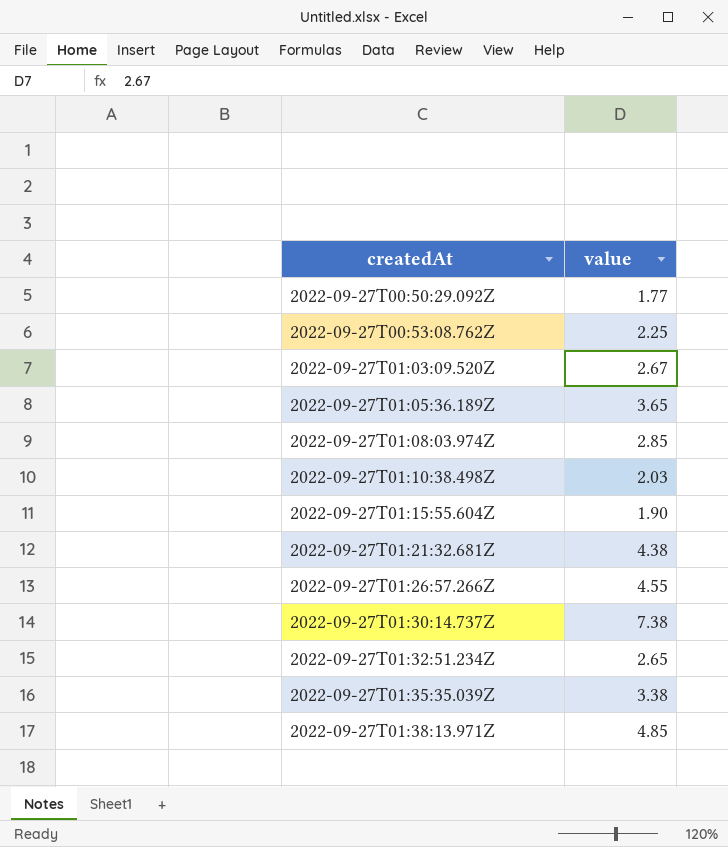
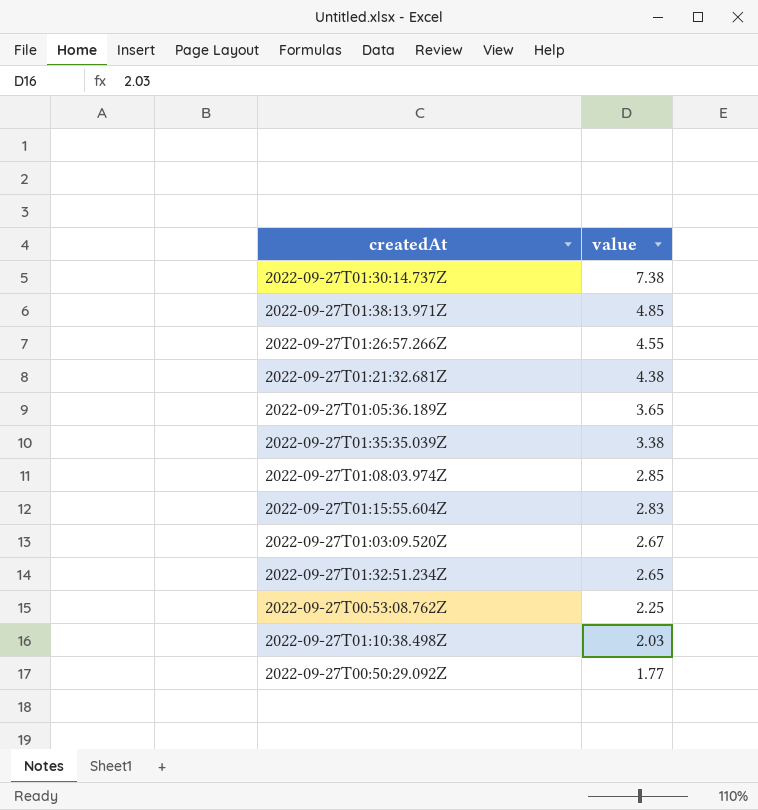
row order: createdAt ascending -> value descending
2022-09-27T01:15:55.604Z | value: 1.90 -> 2.83

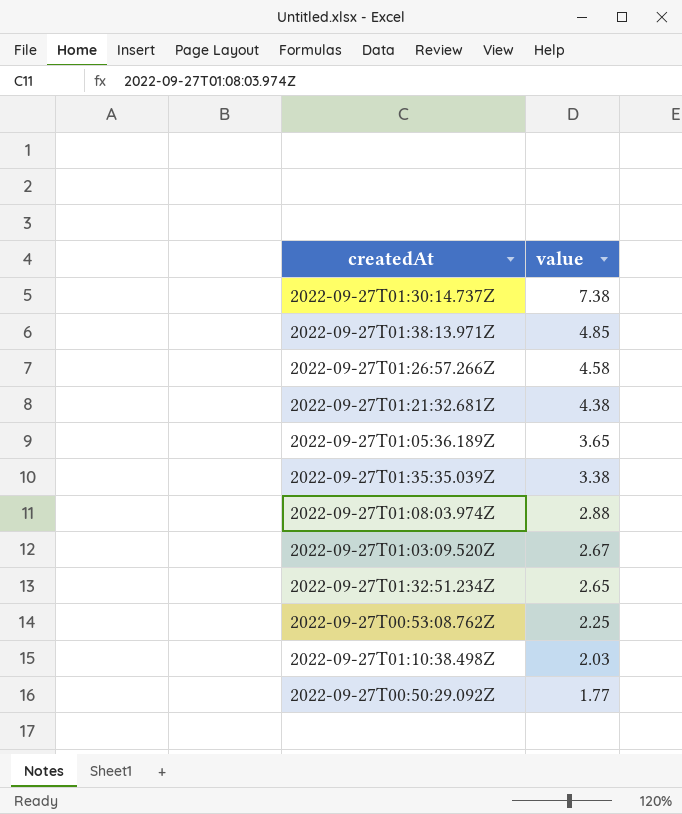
row 2022-09-27T01:15:55.604Z: 2.83 -> none
2022-09-27T01:26:57.266Z | value: 4.55 -> 4.58
2022-09-27T01:08:03.974Z | value: 2.85 -> 2.88

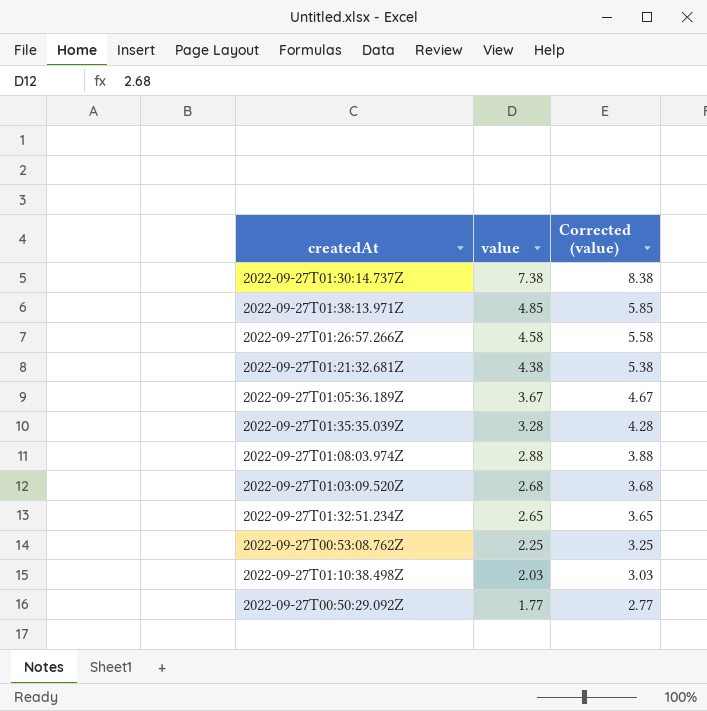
column Corrected (value) | formula: none -> [value] + 1
2022-09-27T01:05:36.189Z | value: 3.65 -> 3.67
2022-09-27T01:35:35.039Z | value: 3.38 -> 3.28
2022-09-27T01:03:09.520Z | value: 2.67 -> 2.68

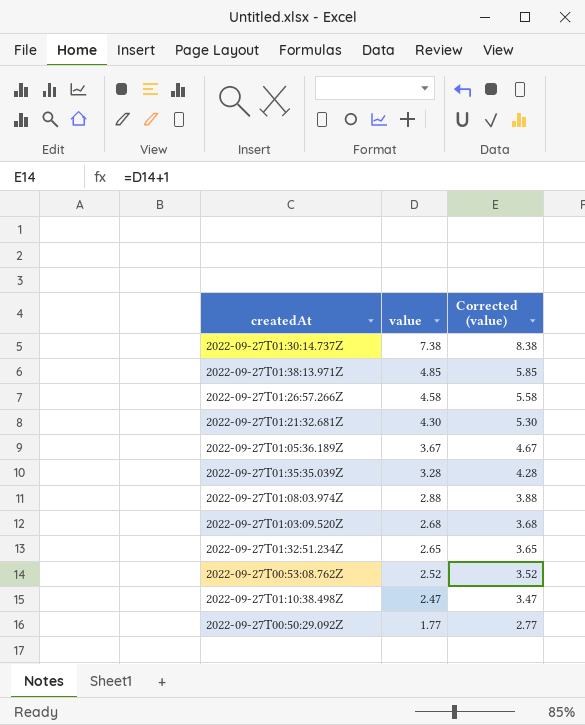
2022-09-27T01:21:32.681Z | value: 4.38 -> 4.30
2022-09-27T01:21:32.681Z | Corrected (value): 5.38 -> 5.30
2022-09-27T00:53:08.762Z | value: 2.25 -> 2.52
2022-09-27T00:53:08.762Z | Corrected (value): 3.25 -> 3.52
2022-09-27T01:10:38.498Z | value: 2.03 -> 2.47
2022-09-27T01:10:38.498Z | Corrected (value): 3.03 -> 3.47

